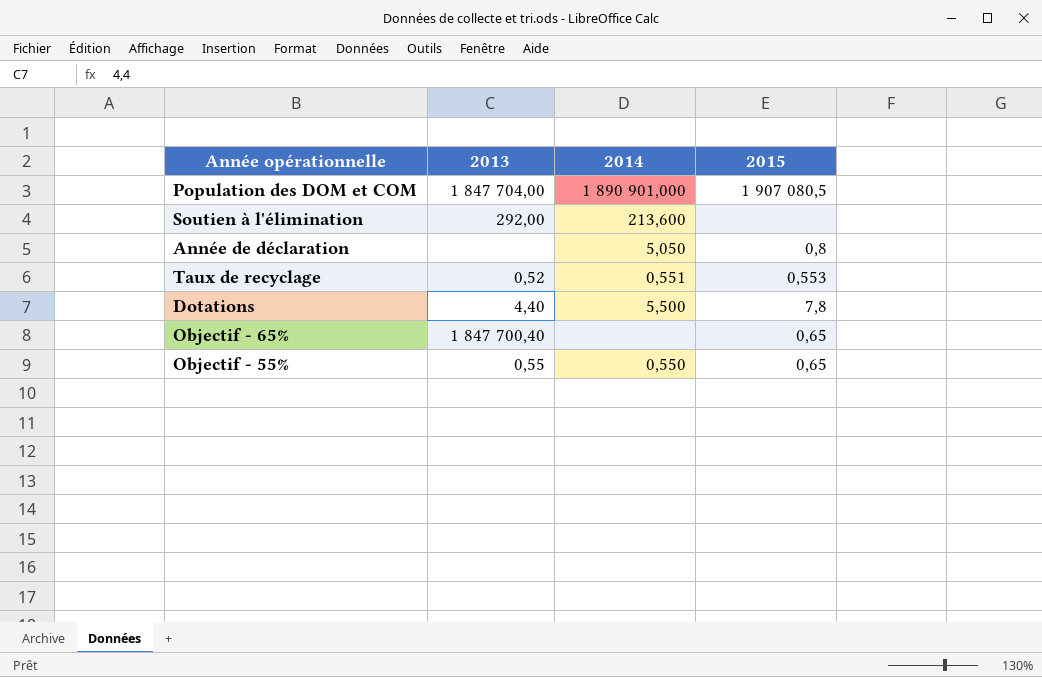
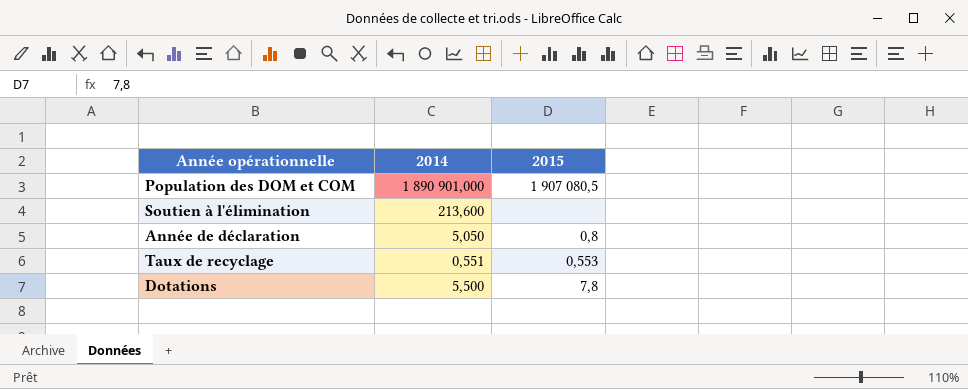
column 2013 | position: 2 -> none
row Objectif - 65%: 1 847 700,40 | none | 0,65 -> none
row Objectif - 55%: 0,55 | 0,550 | 0,65 -> none

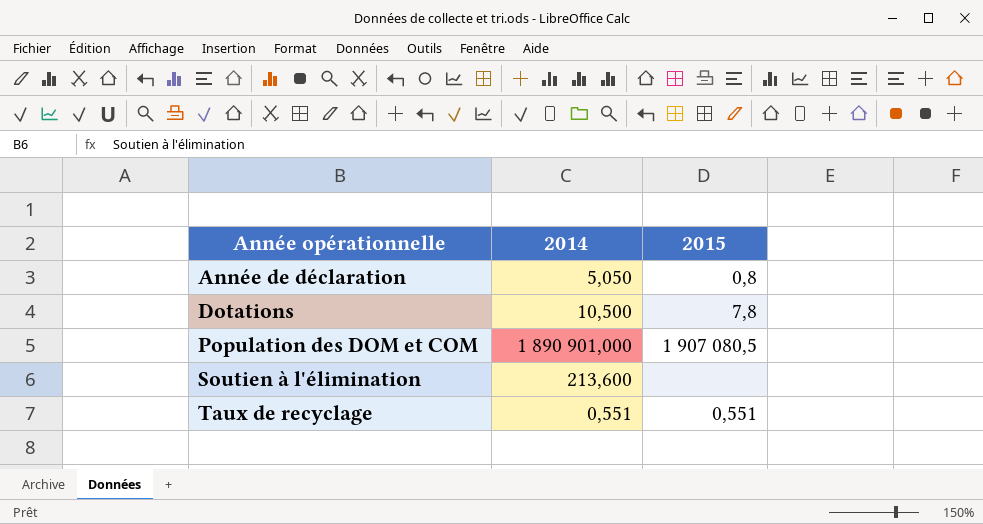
row order: none -> Année opérationnelle ascending
Dotations | 2014: 5,500 -> 10,500
Taux de recyclage | 2015: 0,553 -> 0,551

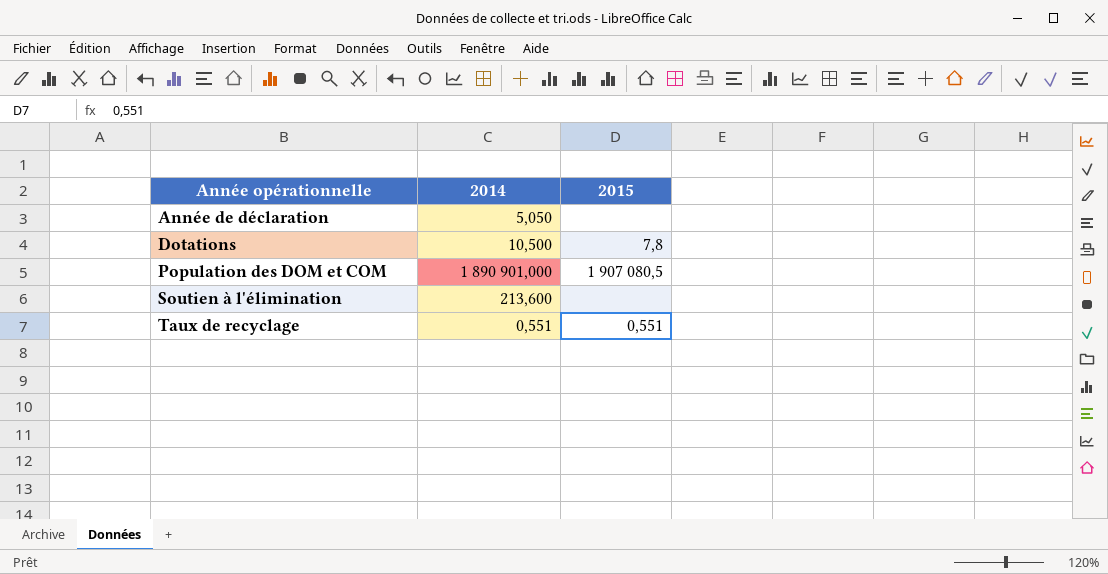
Année de déclaration | 2015: 0,8 -> none

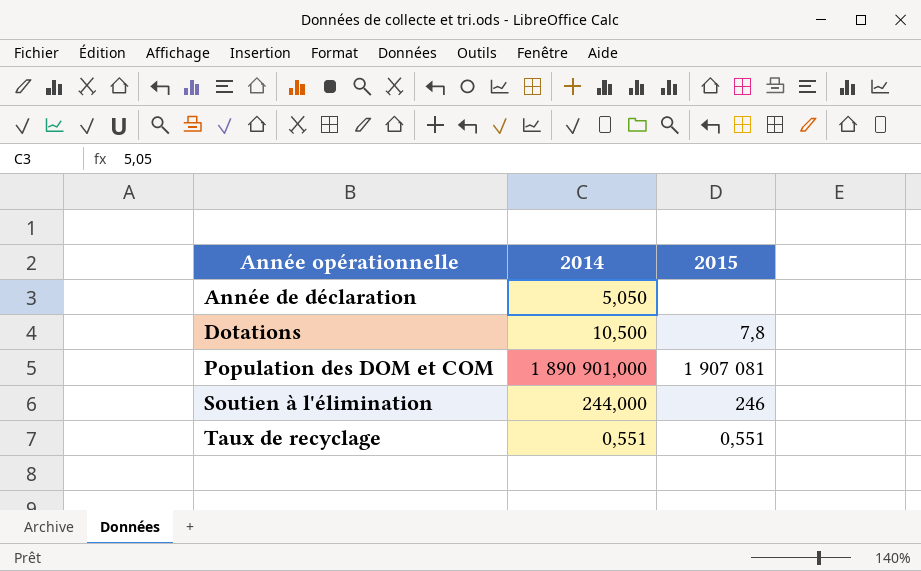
Population des DOM et COM | 2015: 1 907 080,5 -> 1 907 081
Soutien à l'élimination | 2014: 213,600 -> 244,000
Soutien à l'élimination | 2015: none -> 246

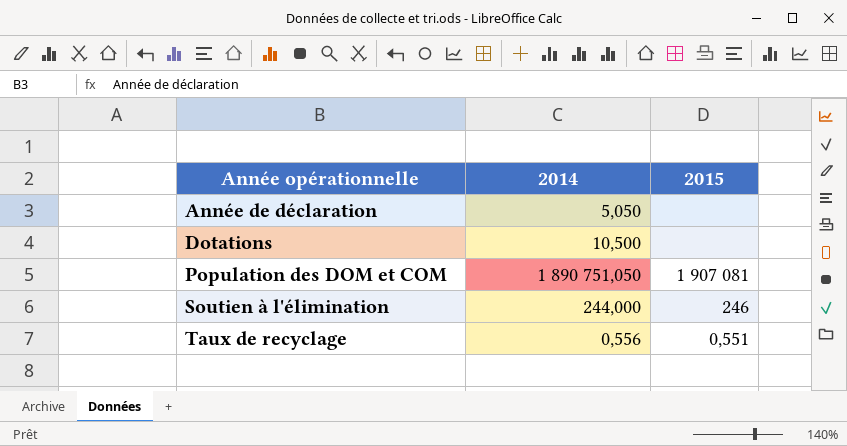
Dotations | 2015: 7,8 -> none
Population des DOM et COM | 2014: 1 890 901,000 -> 1 890 751,050
Taux de recyclage | 2014: 0,551 -> 0,556

